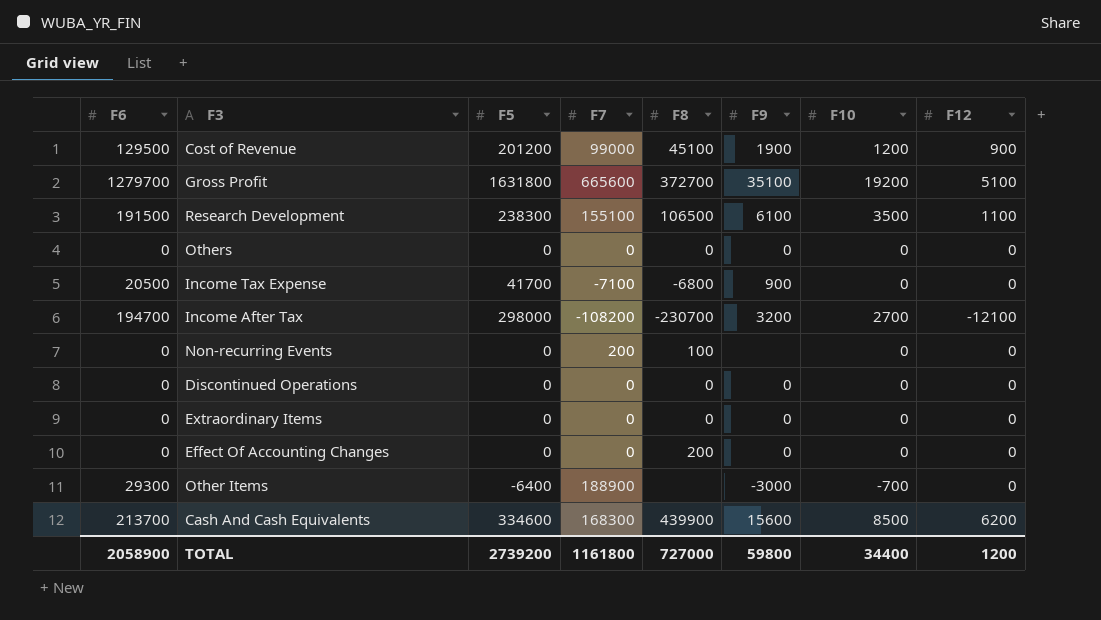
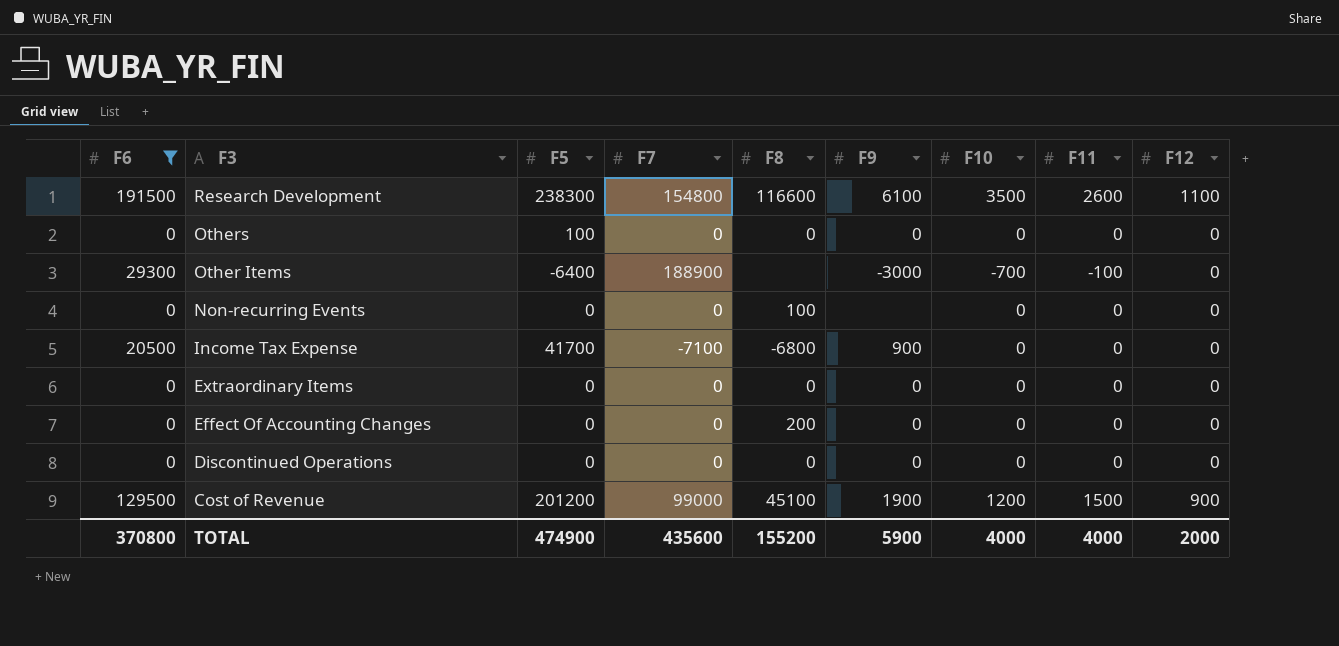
filter: none -> F6 <= 191500
row order: none -> F3 descending
column F11 | position: none -> 8
Research Development | F7: 155100 -> 154800
Research Development | F8: 106500 -> 116600
Others | F5: 0 -> 100
Non-recurring Events | F7: 200 -> 0
TOTAL | F6: 2058900 -> 370800
TOTAL | F5: 2739200 -> 474900
TOTAL | F7: 1161800 -> 435600
TOTAL | F8: 727000 -> 155200
TOTAL | F9: 59800 -> 5900
TOTAL | F10: 34400 -> 4000
TOTAL | F12: 1200 -> 2000

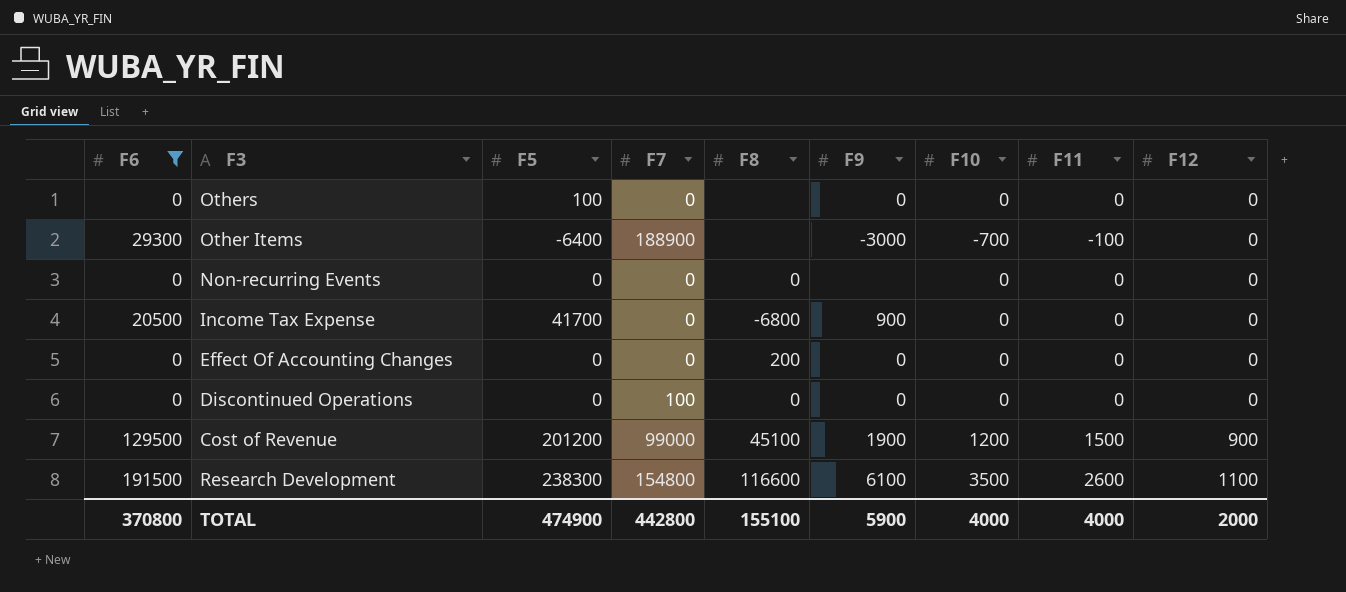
row order: F3 descending -> F12 ascending
row Extraordinary Items: 0 | 0 | 0 | 0 | 0 | 0 | 0 | 0 -> none
Others | F8: 0 -> none
Non-recurring Events | F8: 100 -> 0
Income Tax Expense | F7: -7100 -> 0
Discontinued Operations | F7: 0 -> 100
TOTAL | F7: 435600 -> 442800
TOTAL | F8: 155200 -> 155100

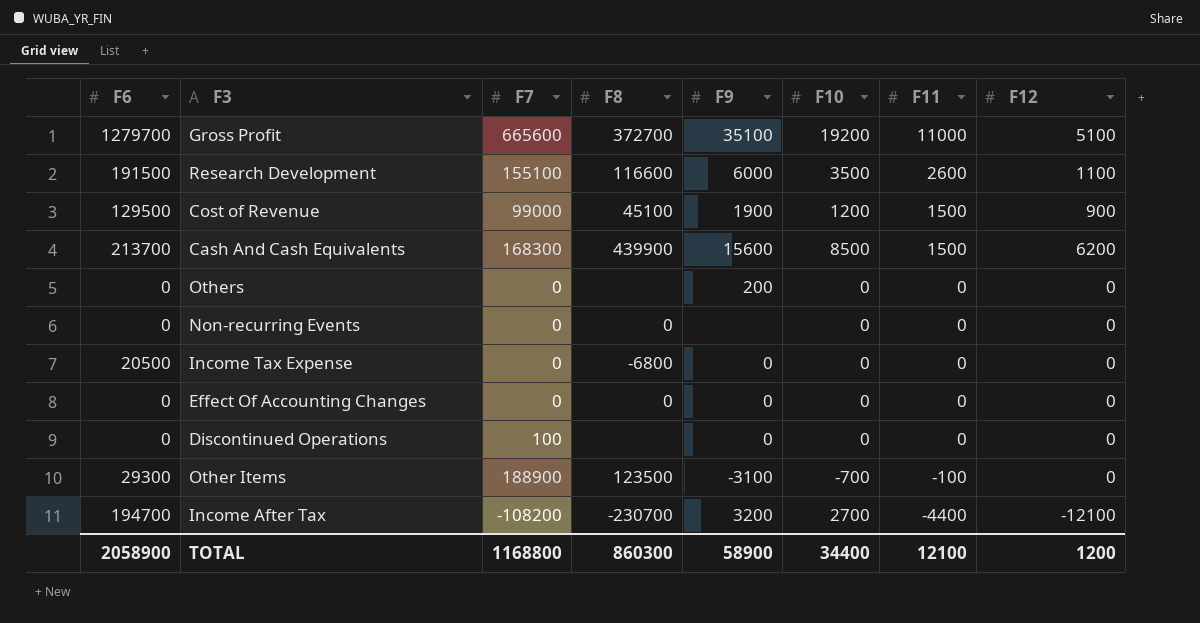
filter: F6 <= 191500 -> none
row order: F12 ascending -> F11 descending
column F5 | position: 3 -> none
Research Development | F7: 154800 -> 155100
Research Development | F9: 6100 -> 6000
Others | F9: 0 -> 200
Income Tax Expense | F9: 900 -> 0
Effect Of Accounting Changes | F8: 200 -> 0
Discontinued Operations | F8: 0 -> none
Other Items | F8: none -> 123500
Other Items | F9: -3000 -> -3100
TOTAL | F6: 370800 -> 2058900
TOTAL | F7: 442800 -> 1168800
TOTAL | F8: 155100 -> 860300
TOTAL | F9: 5900 -> 58900
TOTAL | F10: 4000 -> 34400
TOTAL | F11: 4000 -> 12100
TOTAL | F12: 2000 -> 1200

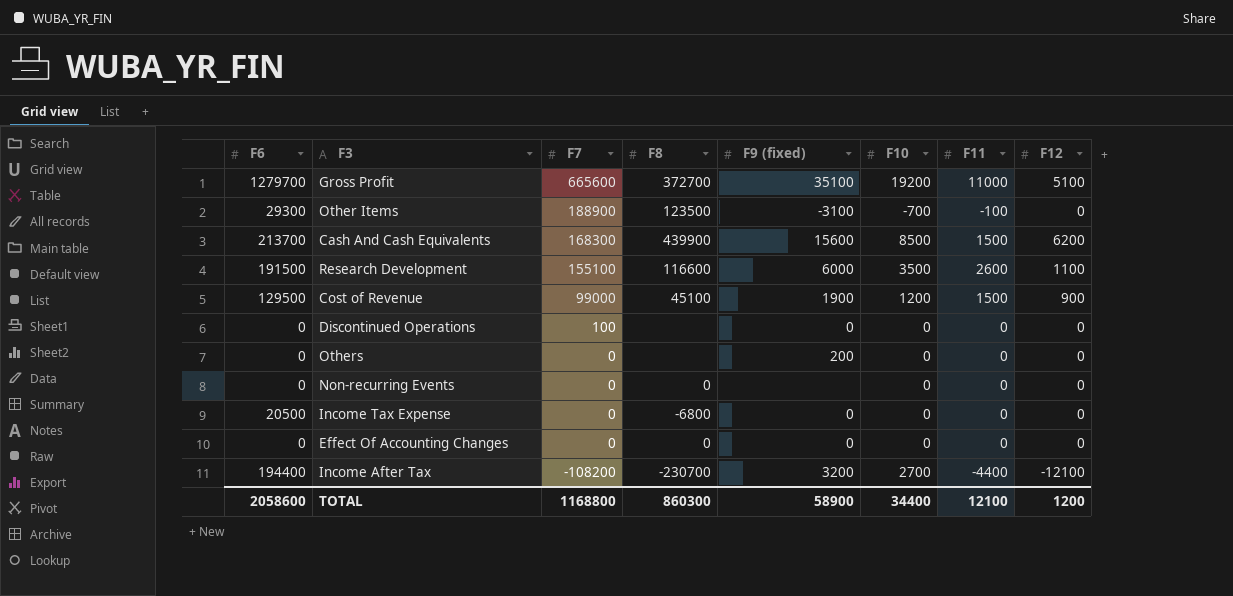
row order: F11 descending -> F7 descending
column name: F9 -> F9 (fixed)
Income After Tax | F6: 194700 -> 194400
TOTAL | F6: 2058900 -> 2058600

